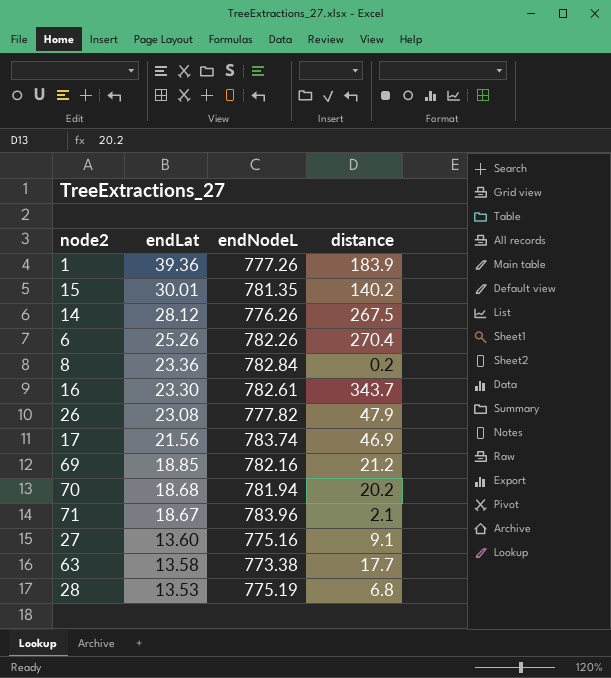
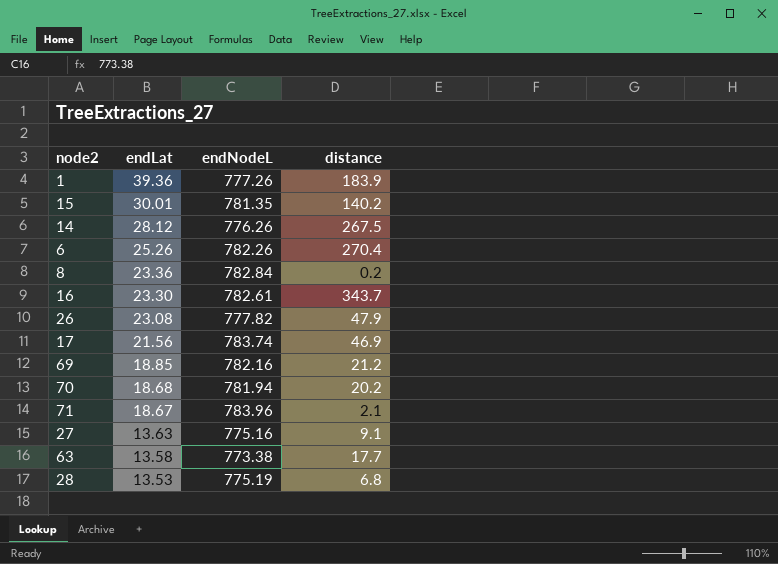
27 | endLat: 13.60 -> 13.63

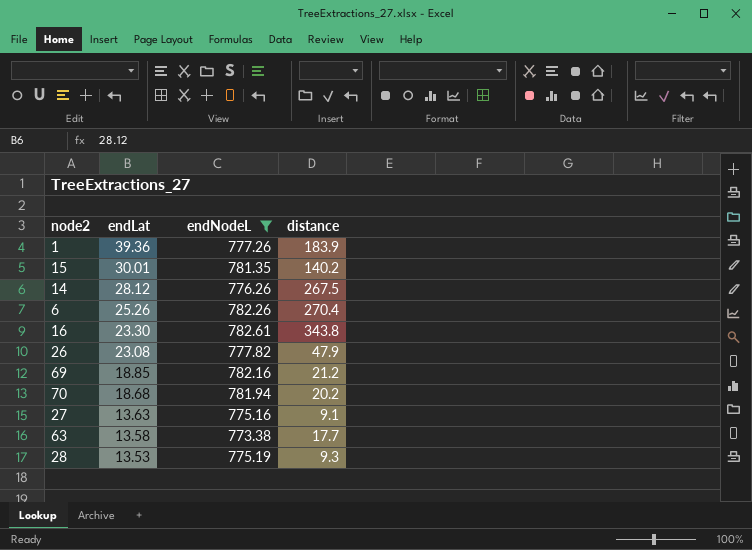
filter: none -> endNodeL <= 782.61
16 | distance: 343.7 -> 343.8
28 | distance: 6.8 -> 9.3

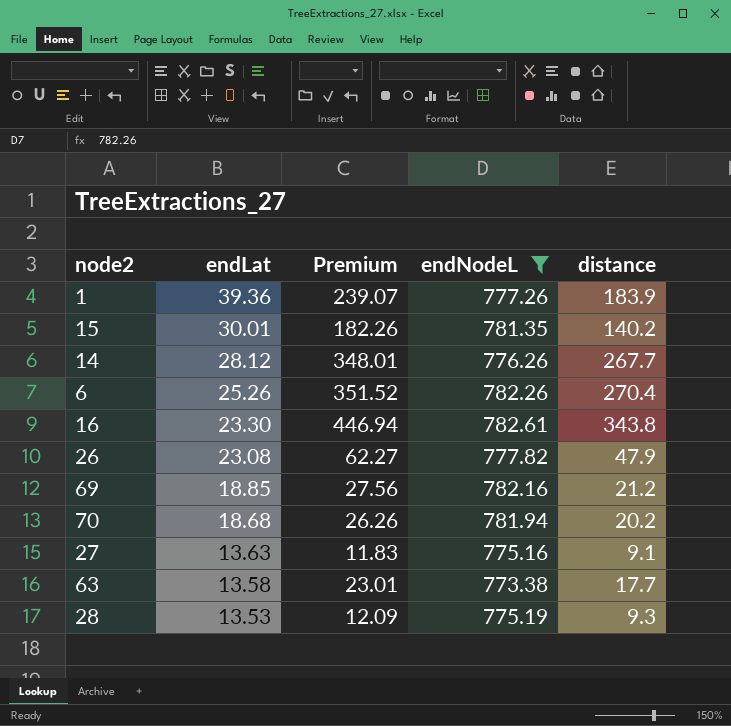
column Premium | formula: none -> [distance] * 1.3
14 | distance: 267.5 -> 267.7

